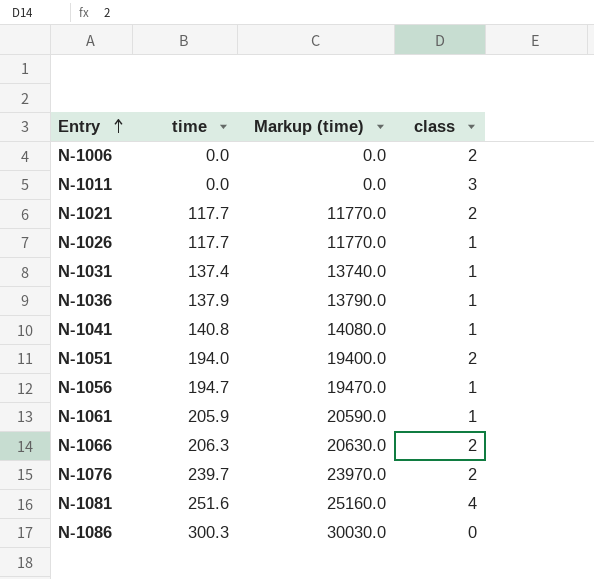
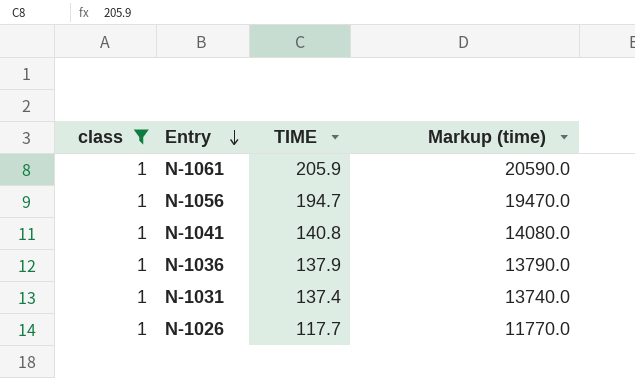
filter: none -> class = 1
row order: Entry ascending -> Entry descending
column class | position: 4 -> 1
column name: time -> TIME

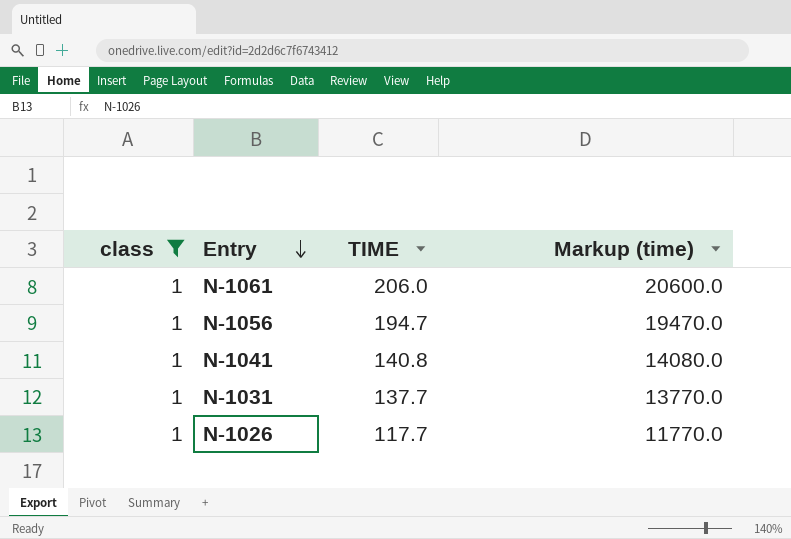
row N-1036: 1 | 137.9 | 13790.0 -> none
N-1061 | TIME: 205.9 -> 206.0
N-1061 | Markup (time): 20590.0 -> 20600.0
N-1031 | TIME: 137.4 -> 137.7
N-1031 | Markup (time): 13740.0 -> 13770.0

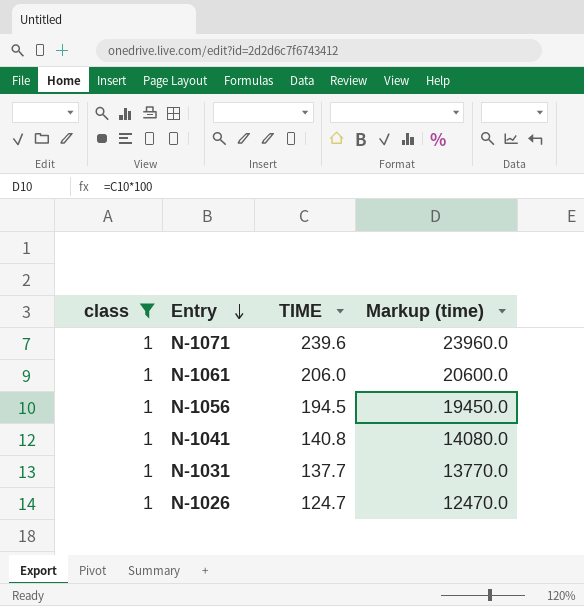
row N-1071: none -> 1 | 239.6 | 23960.0
N-1056 | TIME: 194.7 -> 194.5
N-1056 | Markup (time): 19470.0 -> 19450.0
N-1026 | TIME: 117.7 -> 124.7
N-1026 | Markup (time): 11770.0 -> 12470.0

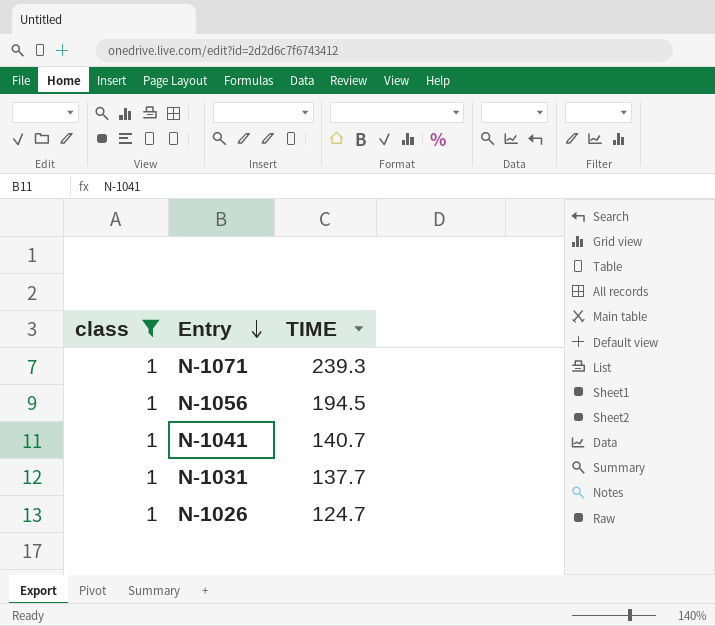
column Markup (time) | formula: [TIME] * 100 -> none
row N-1061: 1 | 206.0 | 20600.0 -> none
N-1071 | TIME: 239.6 -> 239.3
N-1041 | TIME: 140.8 -> 140.7

